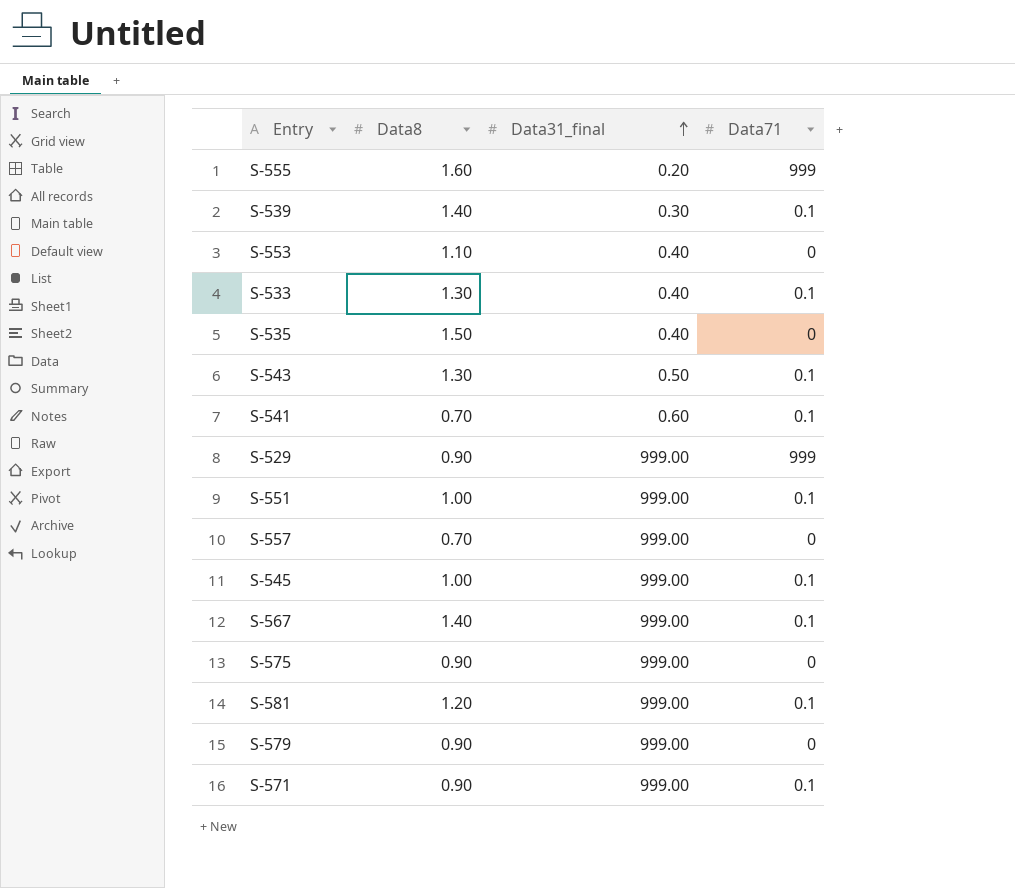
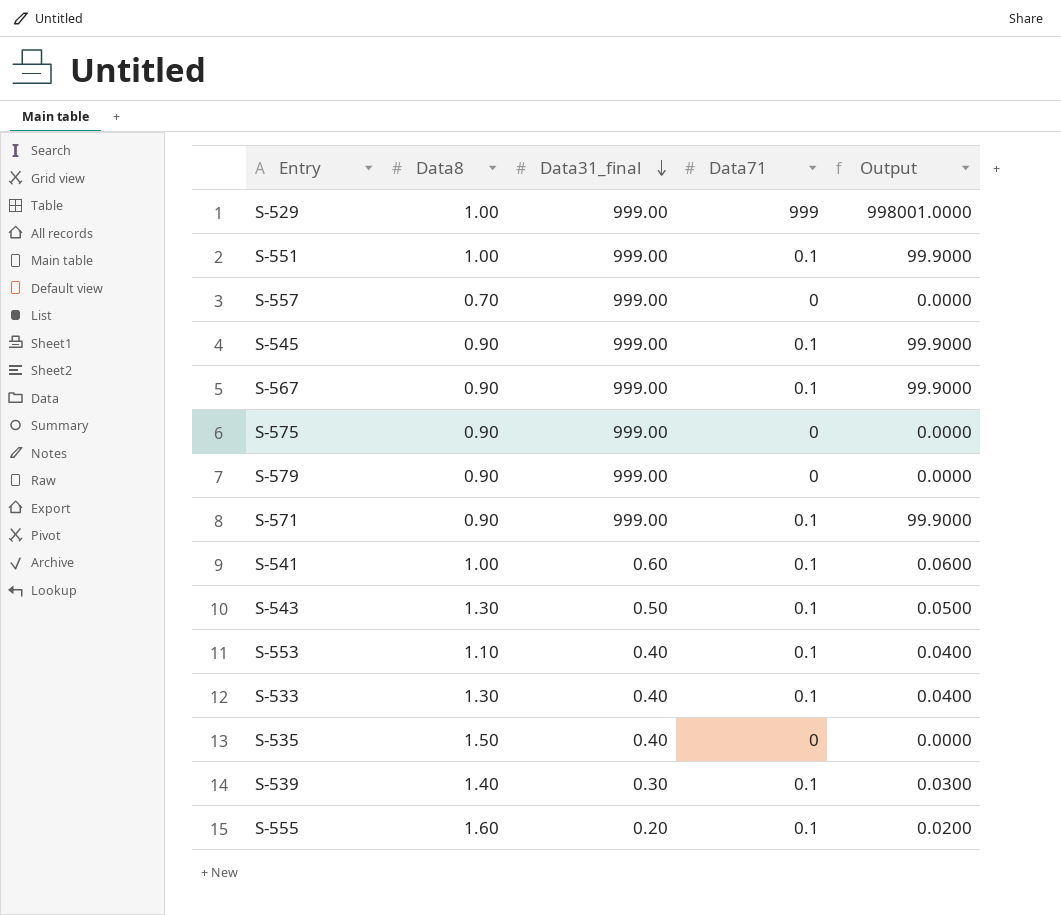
row order: Data31_final ascending -> Data31_final descending
column Output | formula: none -> [Data31_final] * [Data71]
row S-581: 1.20 | 999.00 | 0.1 -> none
S-529 | Data8: 0.90 -> 1.00
S-545 | Data8: 1.00 -> 0.90
S-567 | Data8: 1.40 -> 0.90
S-541 | Data8: 0.70 -> 1.00
S-553 | Data71: 0 -> 0.1
S-555 | Data71: 999 -> 0.1

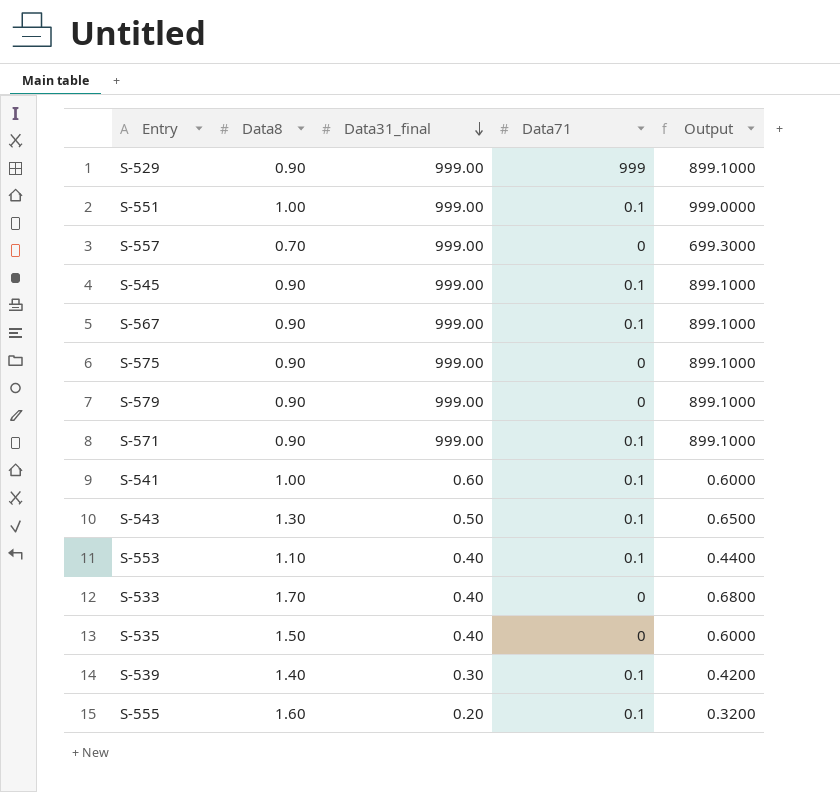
column Output | formula: [Data31_final] * [Data71] -> [Data8] * [Data31_final]
S-529 | Data8: 1.00 -> 0.90
S-533 | Data8: 1.30 -> 1.70
S-533 | Data71: 0.1 -> 0

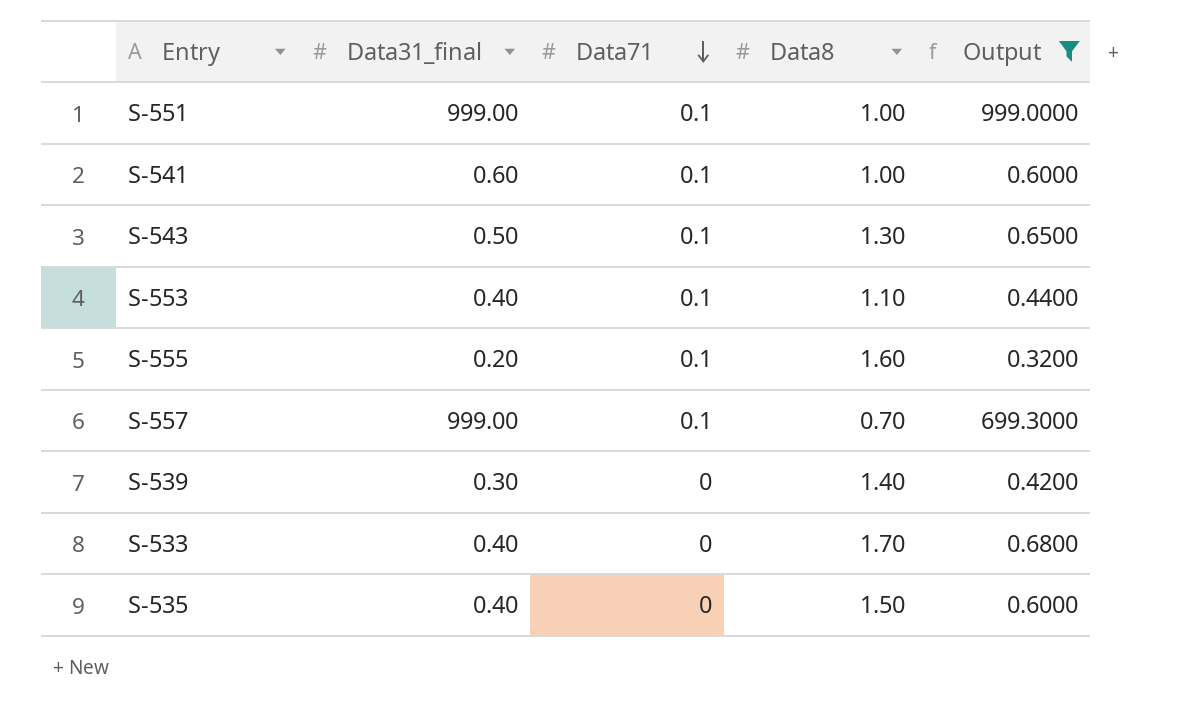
filter: none -> Output != 899.1000
row order: Data31_final descending -> Data71 descending
column Data8 | position: 2 -> 4
S-557 | Data71: 0 -> 0.1
S-539 | Data71: 0.1 -> 0

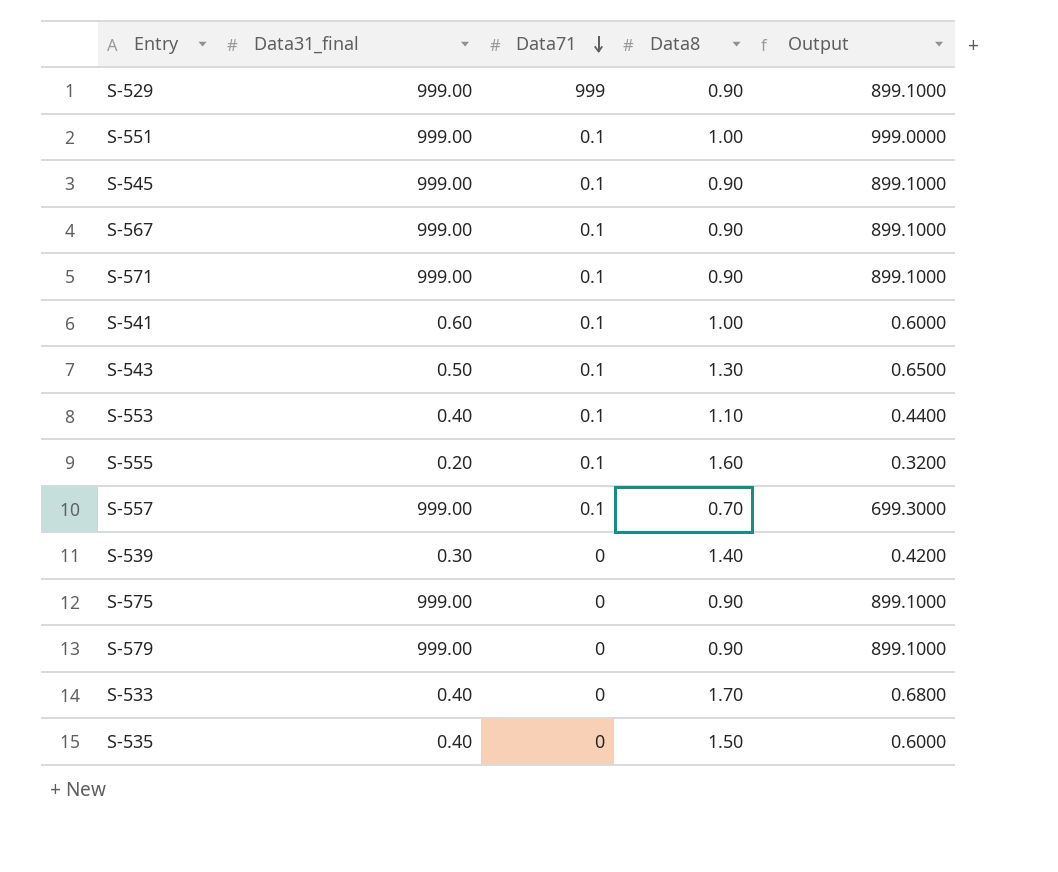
filter: Output != 899.1000 -> none

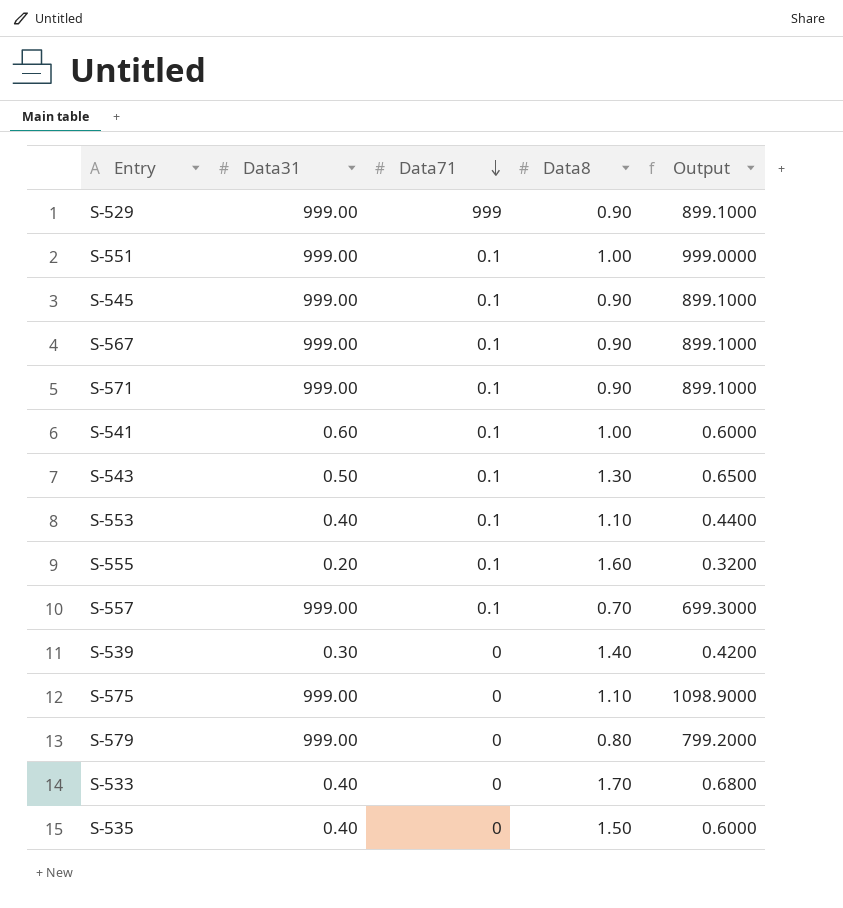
column name: Data31_final -> Data31
S-575 | Data8: 0.90 -> 1.10
S-575 | Output: 899.1000 -> 1098.9000
S-579 | Data8: 0.90 -> 0.80
S-579 | Output: 899.1000 -> 799.2000

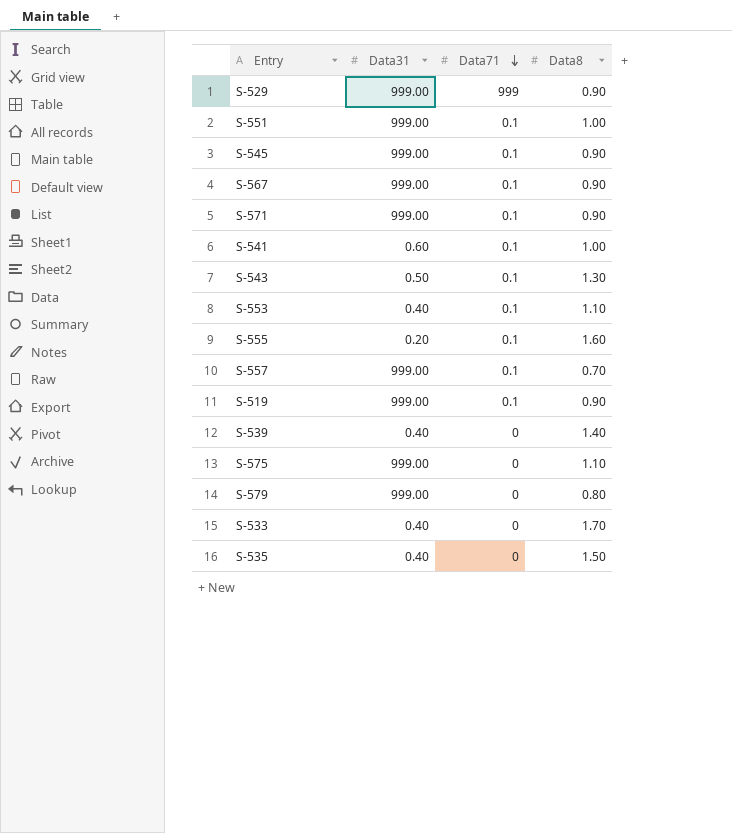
column Output | formula: [Data31] * [Data8] -> none
row S-519: none -> 999.00 | 0.1 | 0.90
S-539 | Data31: 0.30 -> 0.40

